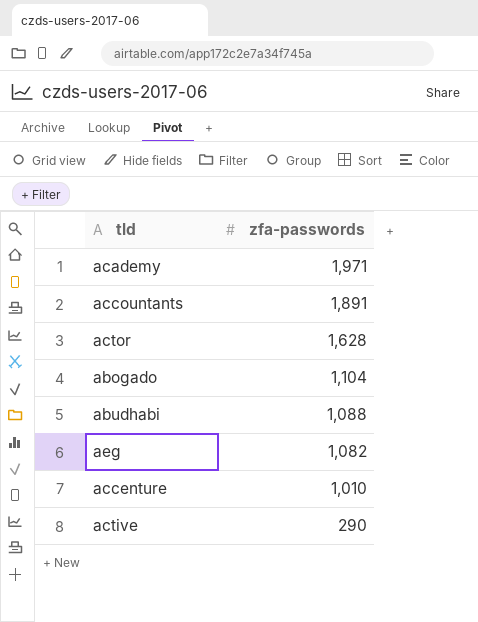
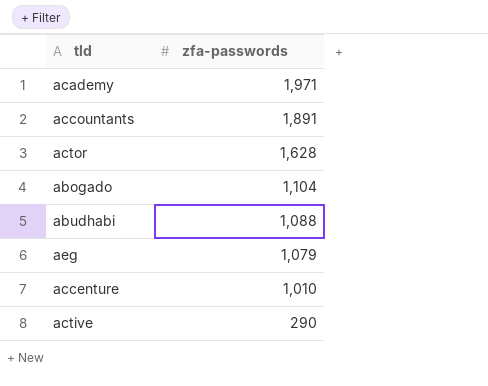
aeg | zfa-passwords: 1,082 -> 1,079

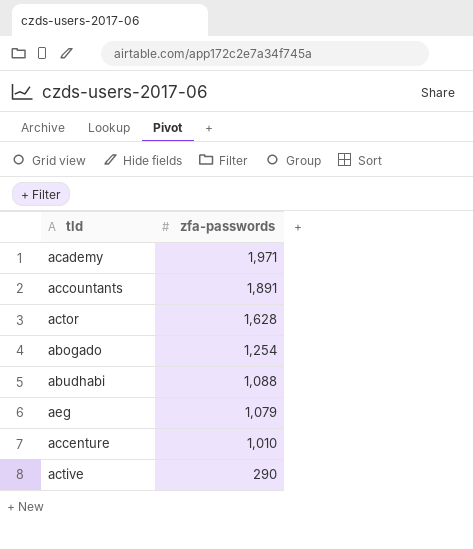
abogado | zfa-passwords: 1,104 -> 1,254

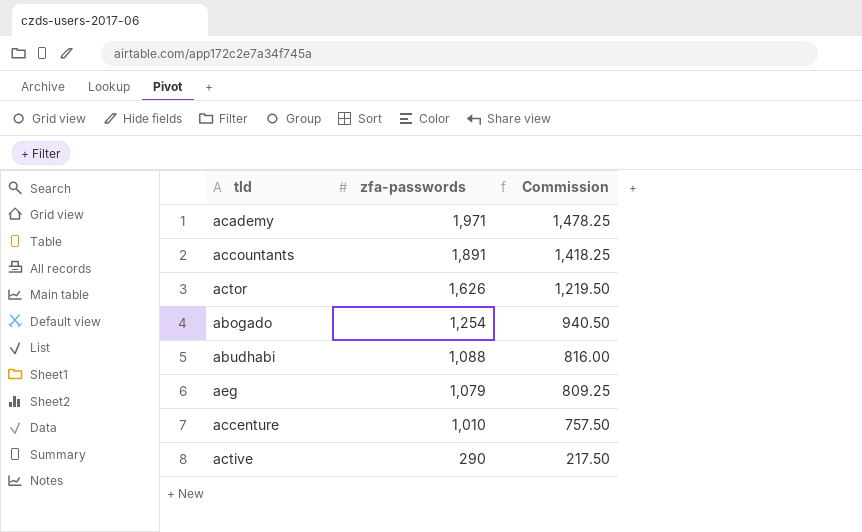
column Commission | formula: none -> [zfa-passwords] * 0.75
actor | zfa-passwords: 1,628 -> 1,626

